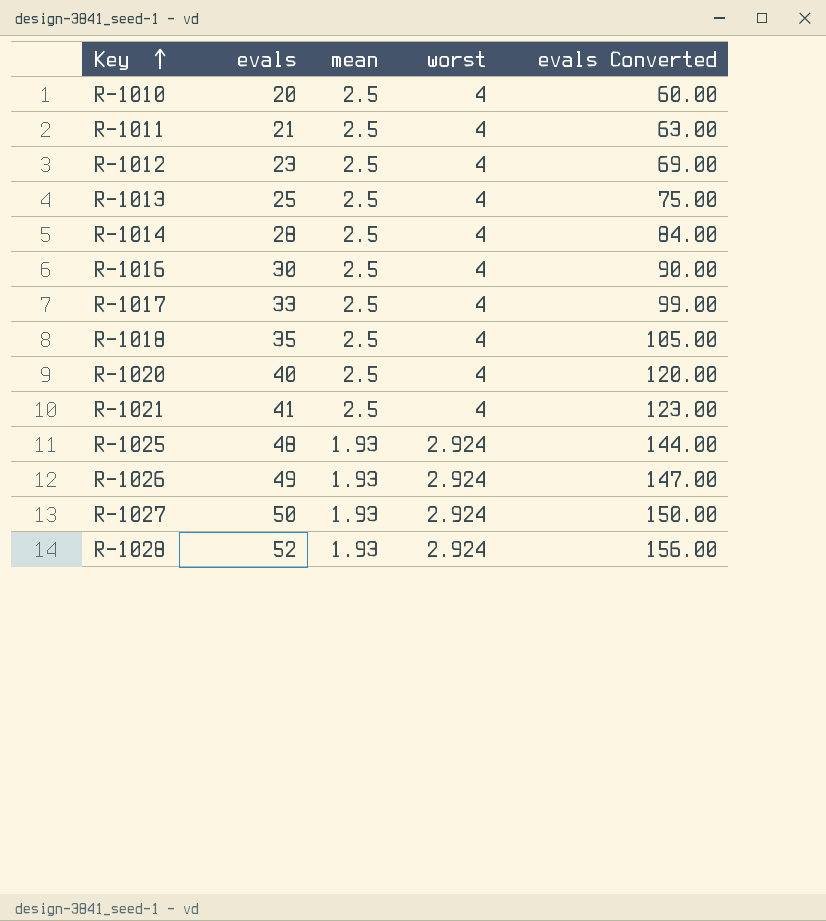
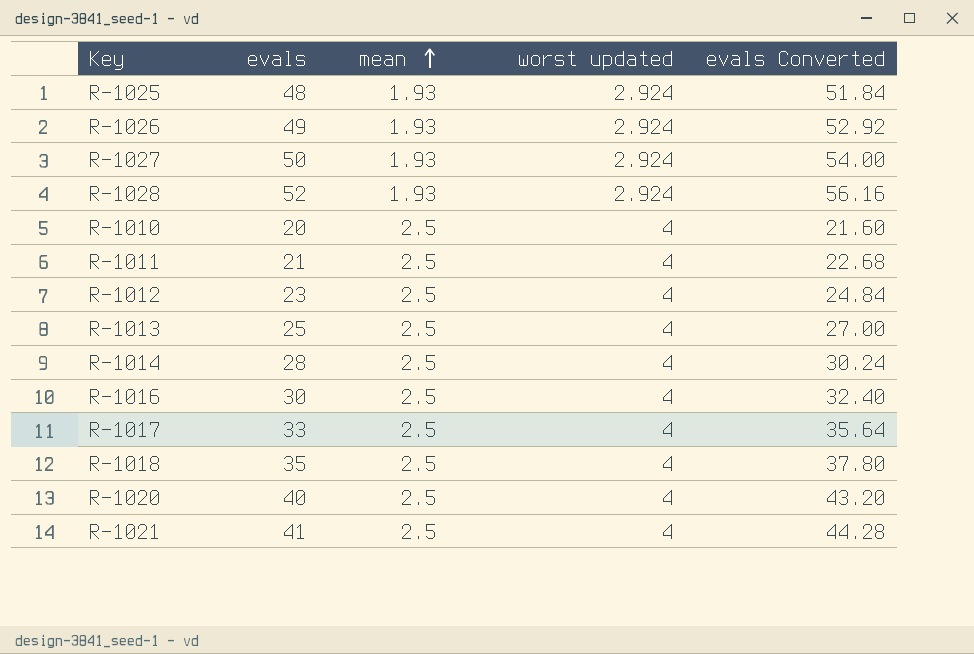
row order: Key ascending -> mean ascending
column name: worst -> worst updated
column evals Converted | formula: [evals] * 3 -> [evals] * 1.08

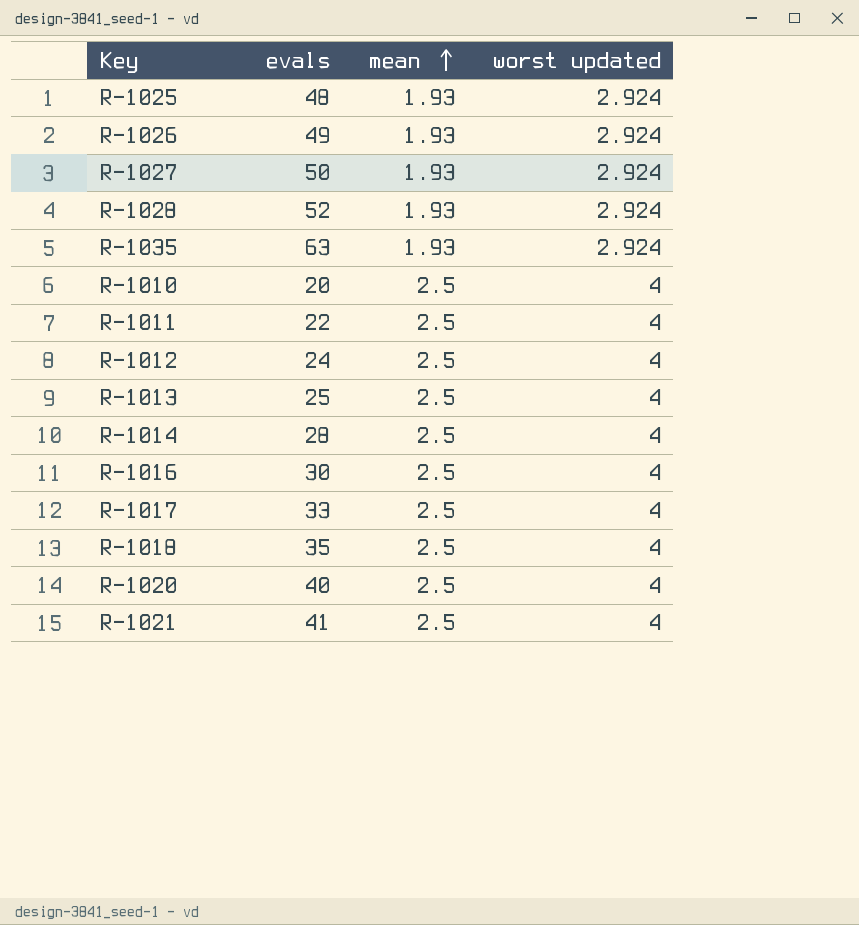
column evals Converted | formula: [evals] * 1.08 -> none
row R-1035: none -> 63 | 1.93 | 2.924
R-1011 | evals: 21 -> 22
R-1012 | evals: 23 -> 24

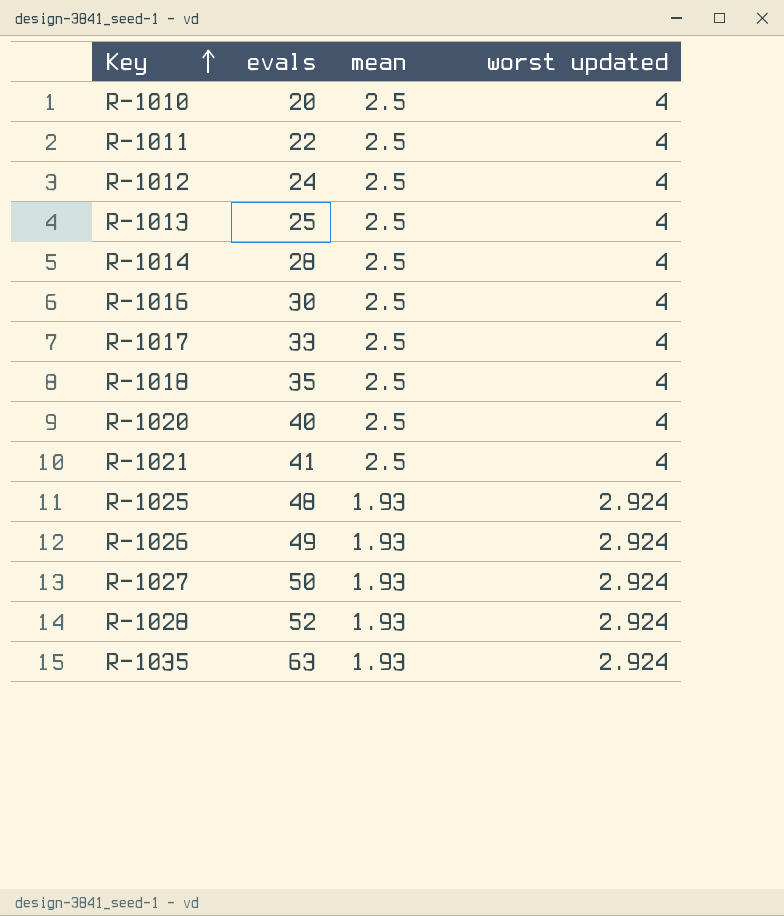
row order: mean ascending -> Key ascending

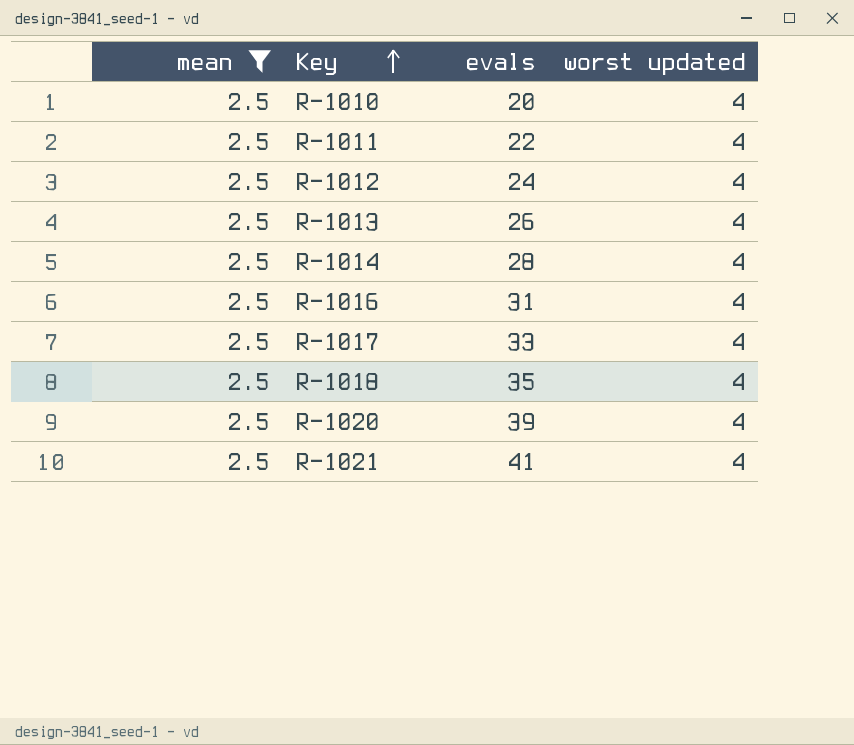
filter: none -> mean = 2.5
column mean | position: 3 -> 1
R-1013 | evals: 25 -> 26
R-1016 | evals: 30 -> 31
R-1020 | evals: 40 -> 39

